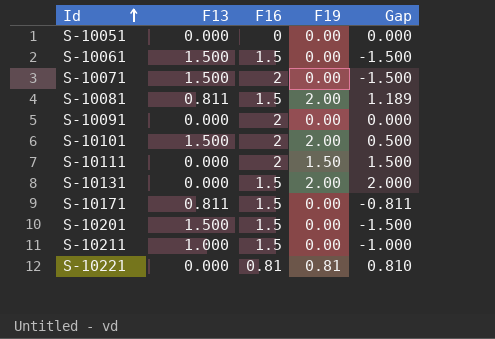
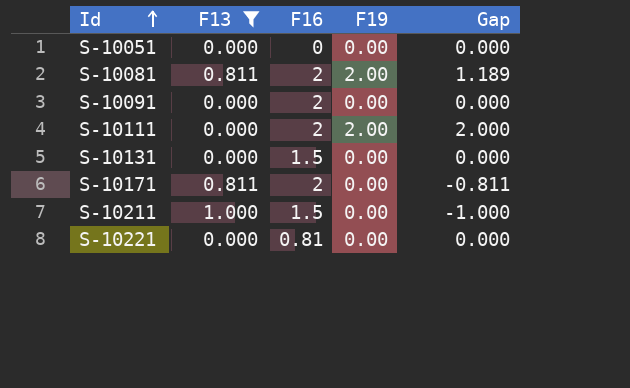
filter: none -> F13 != 1.500
S-10081 | F16: 1.5 -> 2
S-10111 | F19: 1.50 -> 2.00
S-10111 | Gap: 1.500 -> 2.000
S-10131 | F19: 2.00 -> 0.00
S-10131 | Gap: 2.000 -> 0.000
S-10171 | F16: 1.5 -> 2
S-10221 | F19: 0.81 -> 0.00
S-10221 | Gap: 0.810 -> 0.000

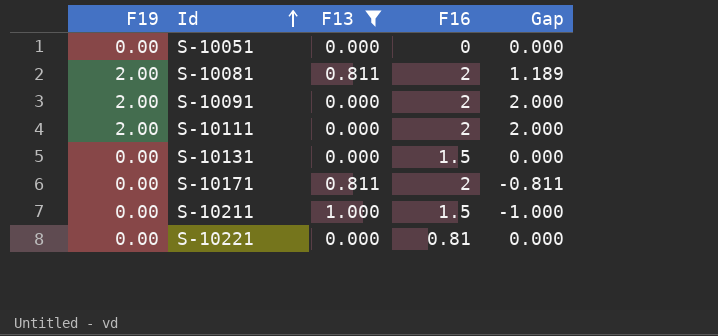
column F19 | position: 4 -> 1
S-10091 | F19: 0.00 -> 2.00
S-10091 | Gap: 0.000 -> 2.000

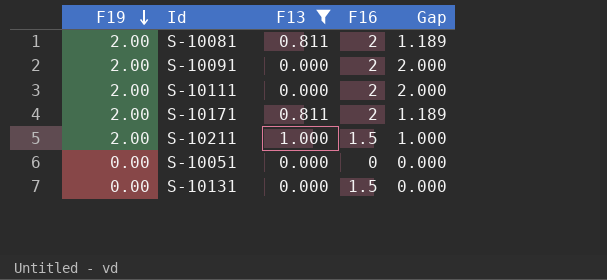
row order: Id ascending -> F19 descending
row S-10221: 0.00 | 0.000 | 0.81 | 0.000 -> none
S-10171 | F19: 0.00 -> 2.00
S-10171 | Gap: -0.811 -> 1.189
S-10211 | F19: 0.00 -> 2.00
S-10211 | Gap: -1.000 -> 1.000

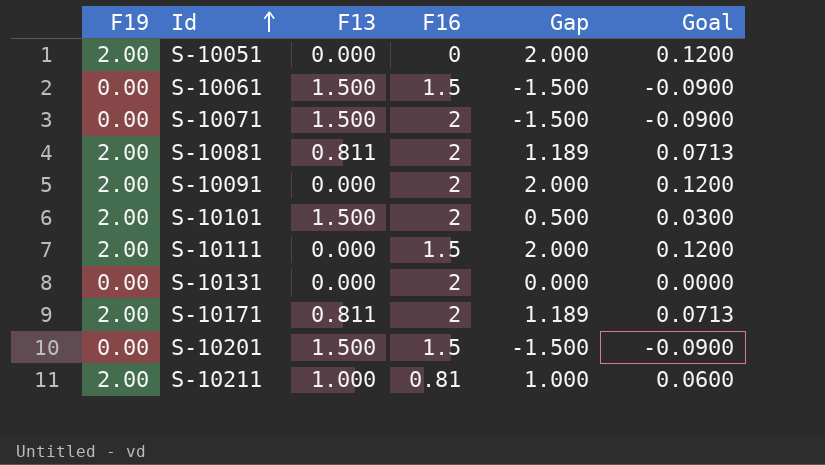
filter: F13 != 1.500 -> none
row order: F19 descending -> Id ascending
column Goal | formula: none -> [Gap] * 0.06
S-10051 | F19: 0.00 -> 2.00
S-10051 | Gap: 0.000 -> 2.000
S-10111 | F16: 2 -> 1.5
S-10131 | F16: 1.5 -> 2
S-10211 | F16: 1.5 -> 0.81

